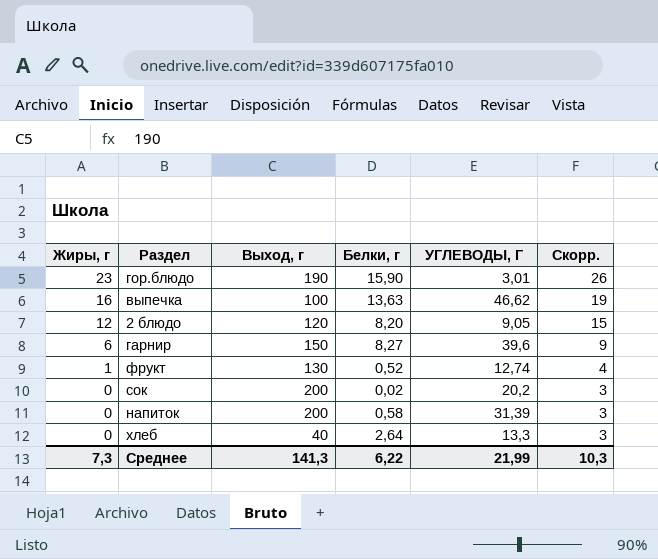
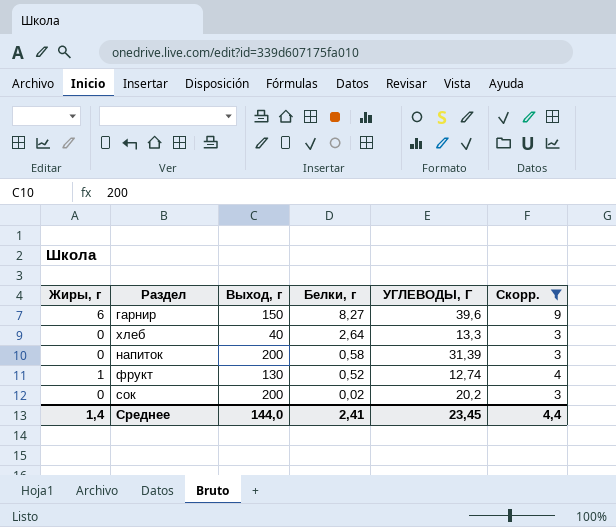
filter: none -> Скорр. <= 9
row order: Жиры, г descending -> Белки, г descending
Среднее | Жиры, г: 7,3 -> 1,4
Среднее | Выход, г: 141,3 -> 144,0
Среднее | Белки, г: 6,22 -> 2,41
Среднее | УГЛЕВОДЫ, Г: 21,99 -> 23,45
Среднее | Скорр.: 10,3 -> 4,4

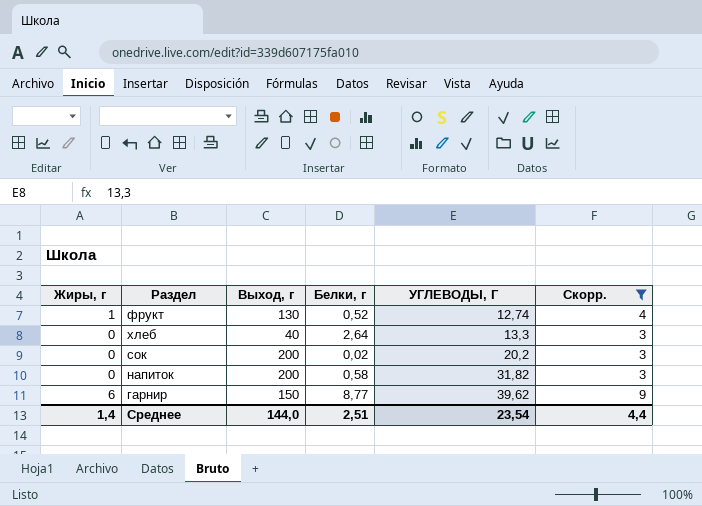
row order: Белки, г descending -> УГЛЕВОДЫ, Г ascending
напиток | УГЛЕВОДЫ, Г: 31,39 -> 31,82
гарнир | Белки, г: 8,27 -> 8,77
гарнир | УГЛЕВОДЫ, Г: 39,6 -> 39,62
Среднее | Белки, г: 2,41 -> 2,51
Среднее | УГЛЕВОДЫ, Г: 23,45 -> 23,54

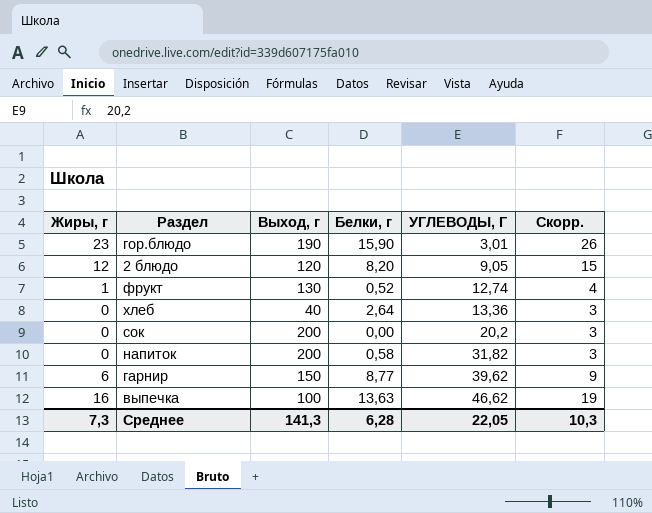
filter: Скорр. <= 9 -> none
хлеб | УГЛЕВОДЫ, Г: 13,3 -> 13,36
сок | Белки, г: 0,02 -> 0,00
Среднее | Жиры, г: 1,4 -> 7,3
Среднее | Выход, г: 144,0 -> 141,3
Среднее | Белки, г: 2,51 -> 6,28
Среднее | УГЛЕВОДЫ, Г: 23,54 -> 22,05
Среднее | Скорр.: 4,4 -> 10,3

